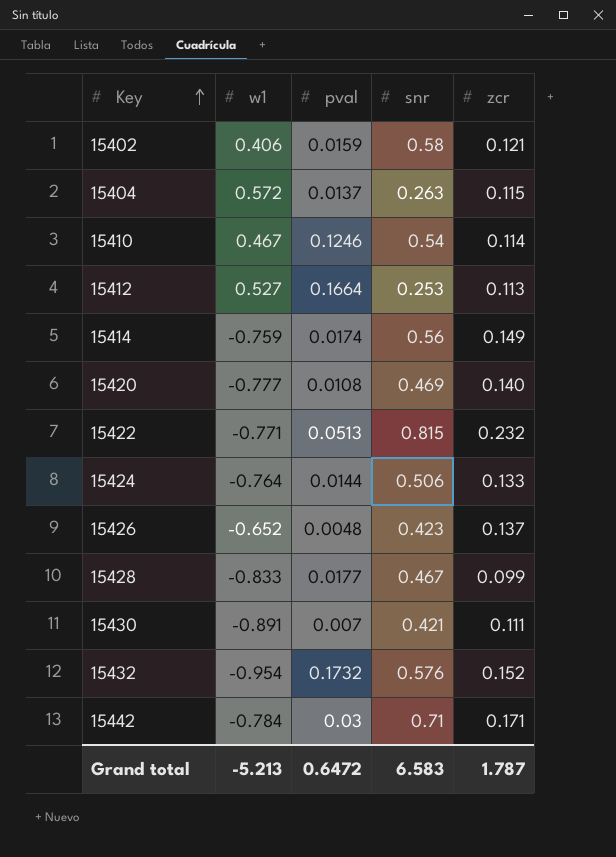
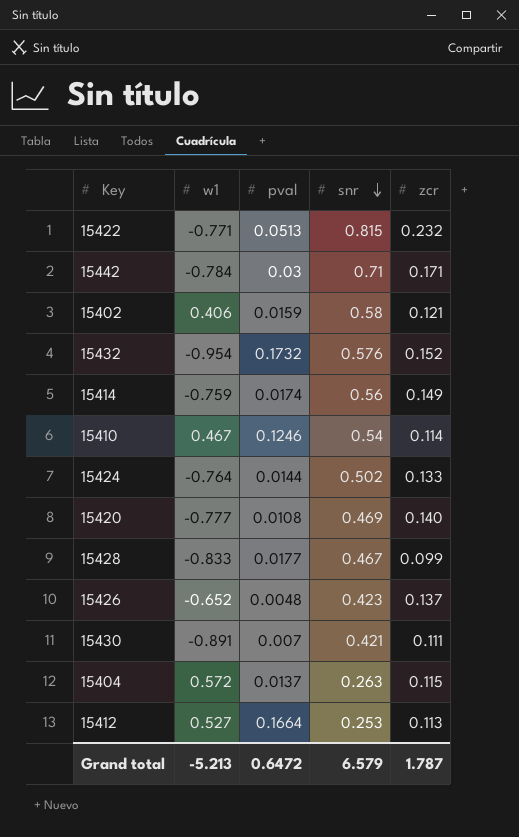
row order: Key ascending -> snr descending
15424 | snr: 0.506 -> 0.502
Grand total | snr: 6.583 -> 6.579

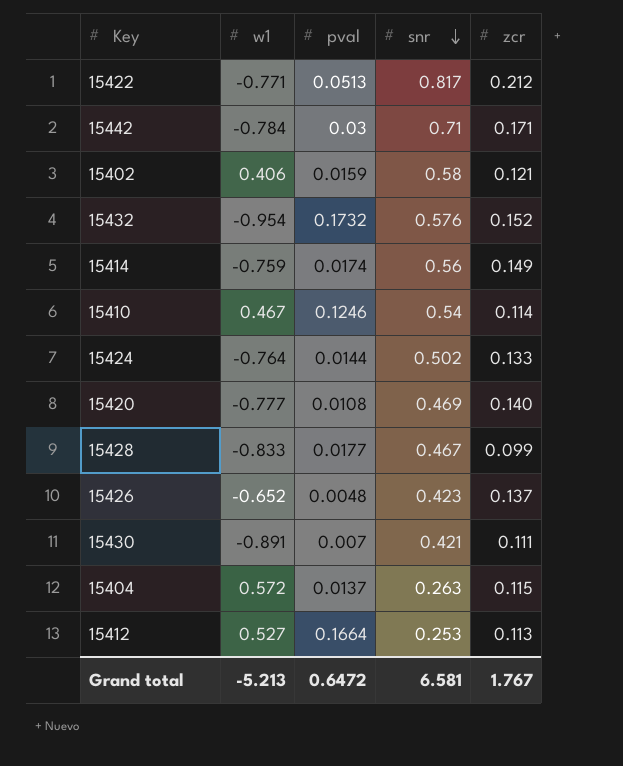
15422 | snr: 0.815 -> 0.817
15422 | zcr: 0.232 -> 0.212
Grand total | snr: 6.579 -> 6.581
Grand total | zcr: 1.787 -> 1.767

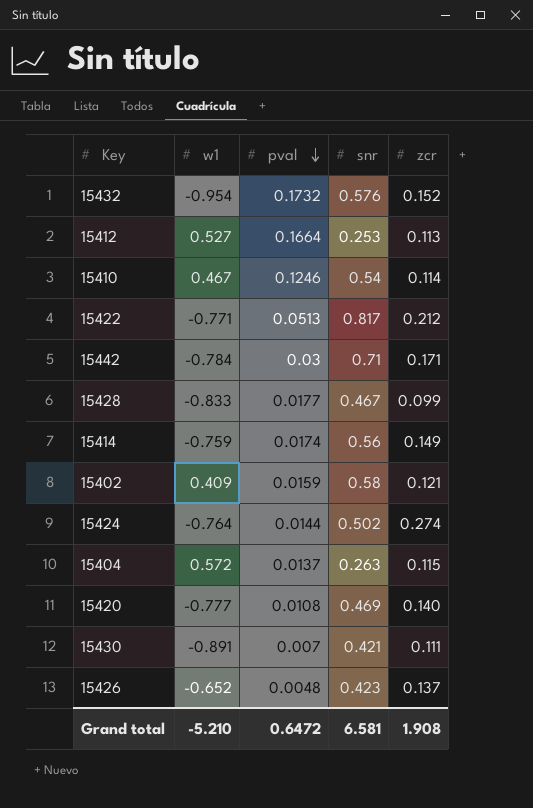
row order: snr descending -> pval descending
15402 | w1: 0.406 -> 0.409
15424 | zcr: 0.133 -> 0.274
Grand total | w1: -5.213 -> -5.210
Grand total | zcr: 1.767 -> 1.908

